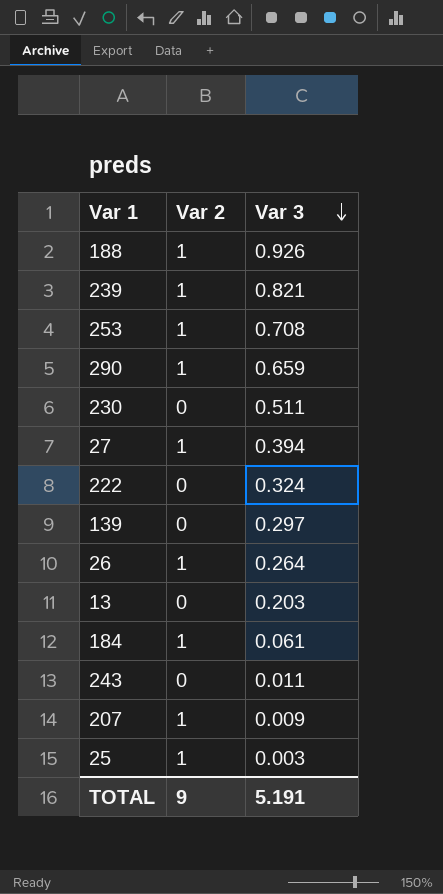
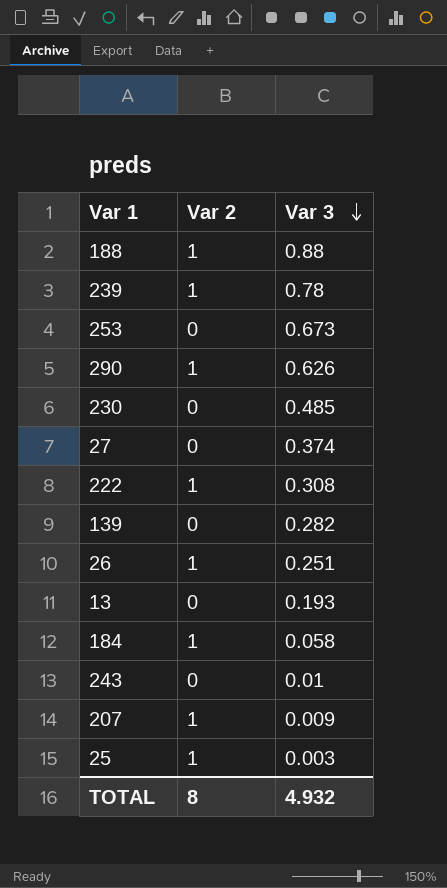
188 | Var 3: 0.926 -> 0.88
239 | Var 3: 0.821 -> 0.78
253 | Var 2: 1 -> 0
253 | Var 3: 0.708 -> 0.673
290 | Var 3: 0.659 -> 0.626
230 | Var 3: 0.511 -> 0.485
27 | Var 2: 1 -> 0
27 | Var 3: 0.394 -> 0.374
222 | Var 2: 0 -> 1
222 | Var 3: 0.324 -> 0.308
139 | Var 3: 0.297 -> 0.282
26 | Var 3: 0.264 -> 0.251
13 | Var 3: 0.203 -> 0.193
184 | Var 3: 0.061 -> 0.058
243 | Var 3: 0.011 -> 0.01
TOTAL | Var 2: 9 -> 8
TOTAL | Var 3: 5.191 -> 4.932

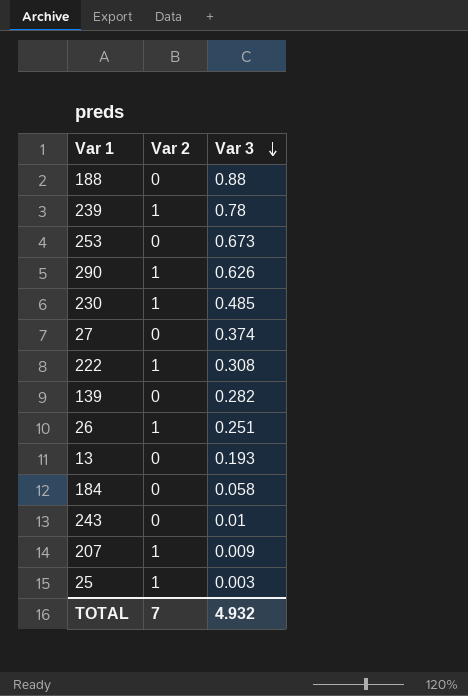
188 | Var 2: 1 -> 0
230 | Var 2: 0 -> 1
184 | Var 2: 1 -> 0
TOTAL | Var 2: 8 -> 7

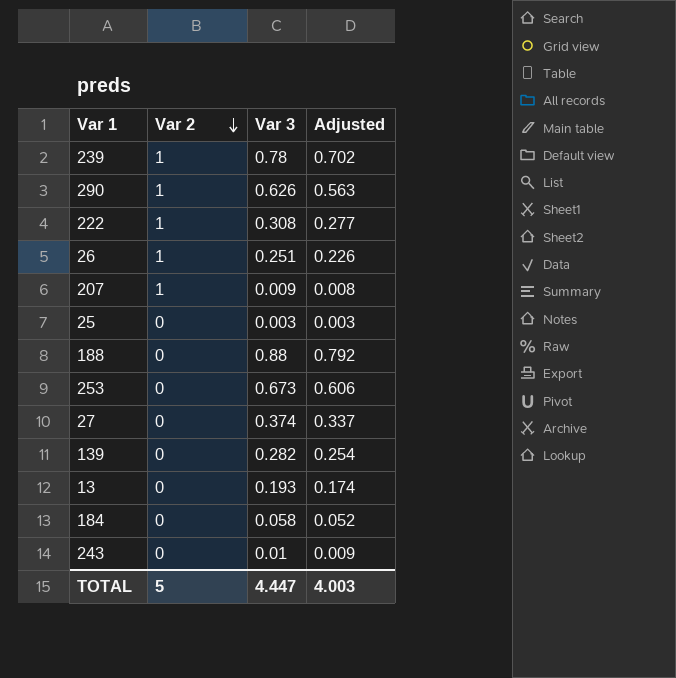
row order: Var 3 descending -> Var 2 descending
column Adjusted | formula: none -> [Var 3] * 0.9
row 230: 1 | 0.485 -> none
25 | Var 2: 1 -> 0
TOTAL | Var 2: 7 -> 5
TOTAL | Var 3: 4.932 -> 4.447

